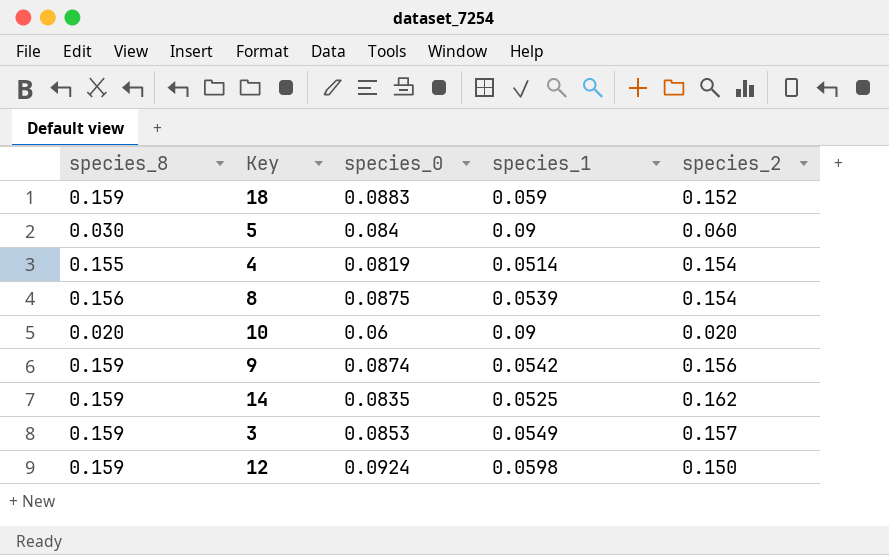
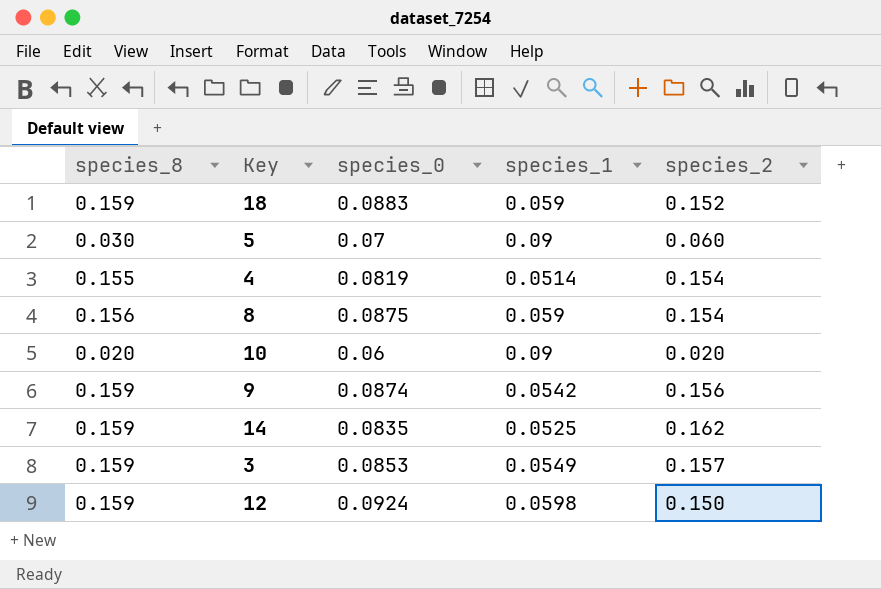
5 | species_0: 0.084 -> 0.07
8 | species_1: 0.0539 -> 0.059

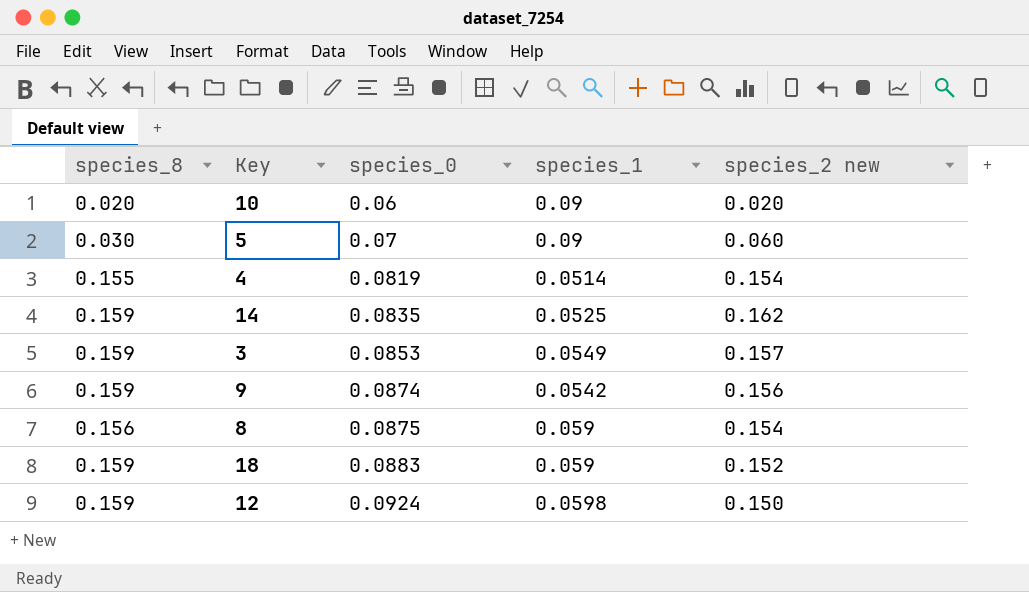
row order: none -> species_0 ascending
column name: species_2 -> species_2 new

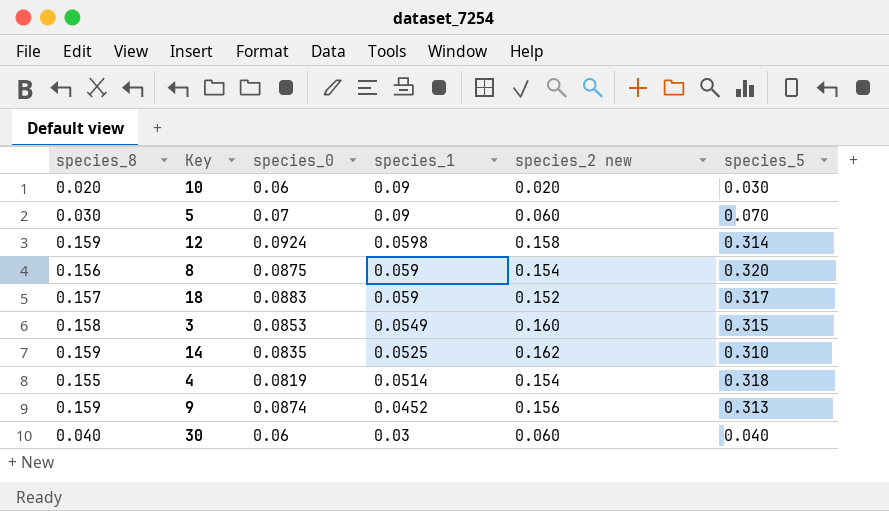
row order: species_0 ascending -> species_1 descending
column species_5 | position: none -> 6
12 | species_2 new: 0.150 -> 0.158
18 | species_8: 0.159 -> 0.157
3 | species_8: 0.159 -> 0.158
3 | species_2 new: 0.157 -> 0.160
9 | species_1: 0.0542 -> 0.0452
row 30: none -> 0.040 | 0.06 | 0.03 | 0.060 | 0.040

